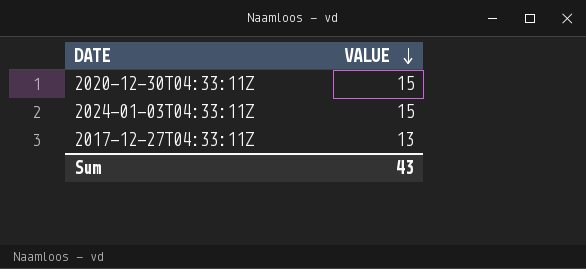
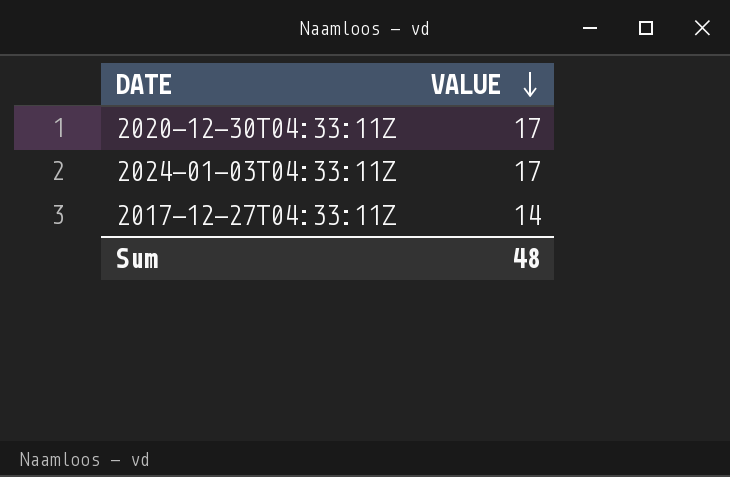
2020-12-30T04:33:11Z | VALUE: 15 -> 17
2024-01-03T04:33:11Z | VALUE: 15 -> 17
2017-12-27T04:33:11Z | VALUE: 13 -> 14
Sum | VALUE: 43 -> 48

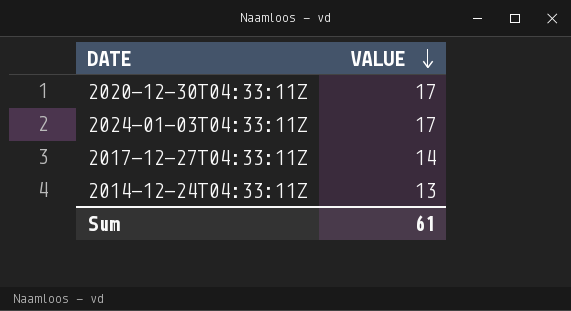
row 2014-12-24T04:33:11Z: none -> 13
Sum | VALUE: 48 -> 61

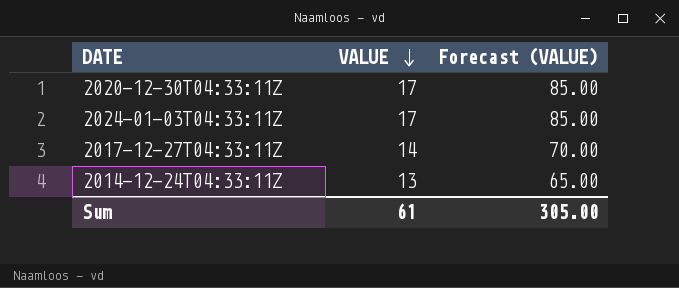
column Forecast (VALUE) | formula: none -> [VALUE] * 5

